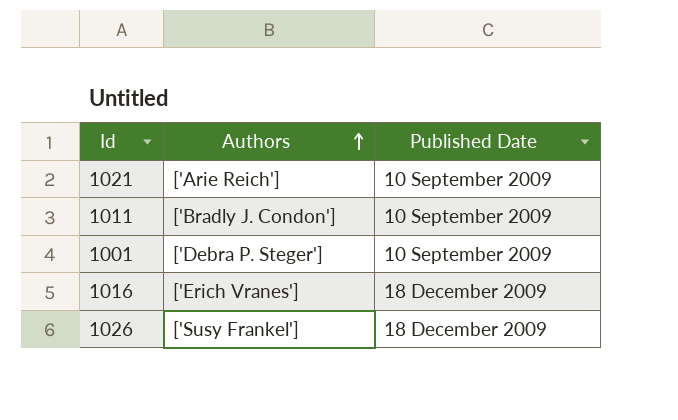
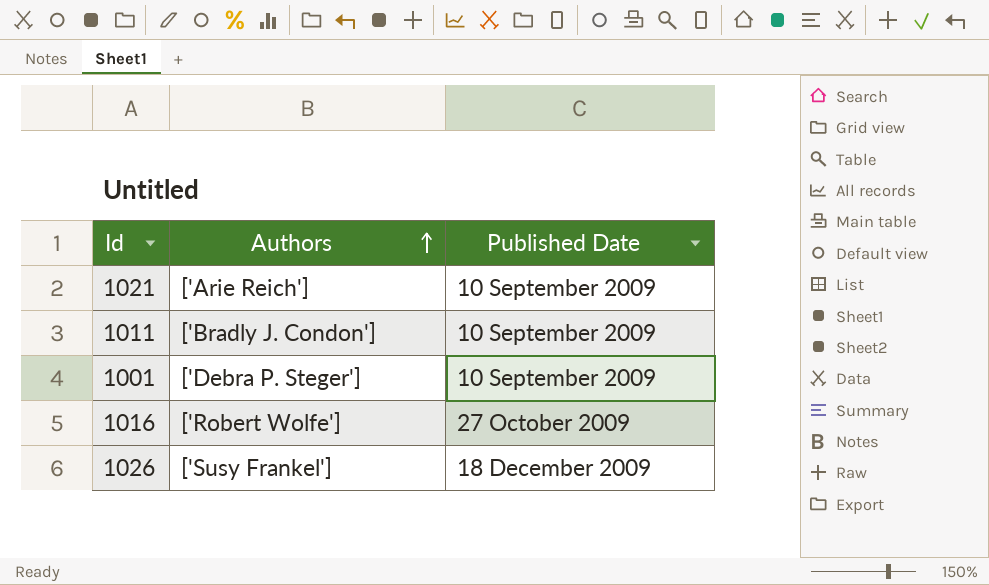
1016 | Authors: ['Erich Vranes'] -> ['Robert Wolfe']
1016 | Published Date: 18 December 2009 -> 27 October 2009

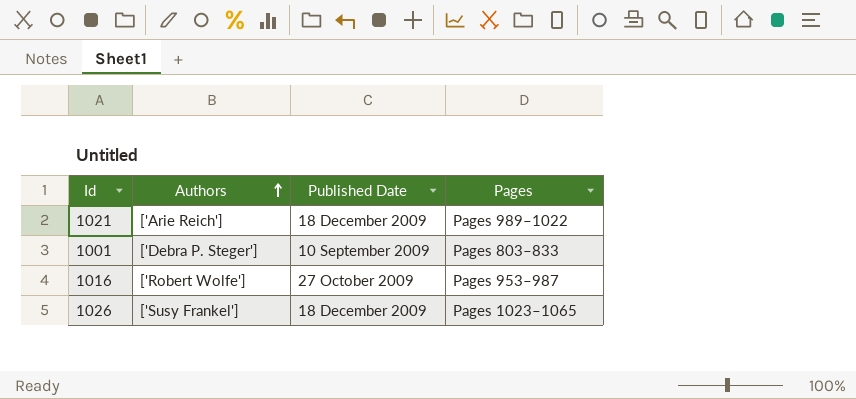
column Pages | position: none -> 4
row 1011: ['Bradly J. Condon'] | 10 September 2009 -> none
1021 | Published Date: 10 September 2009 -> 18 December 2009

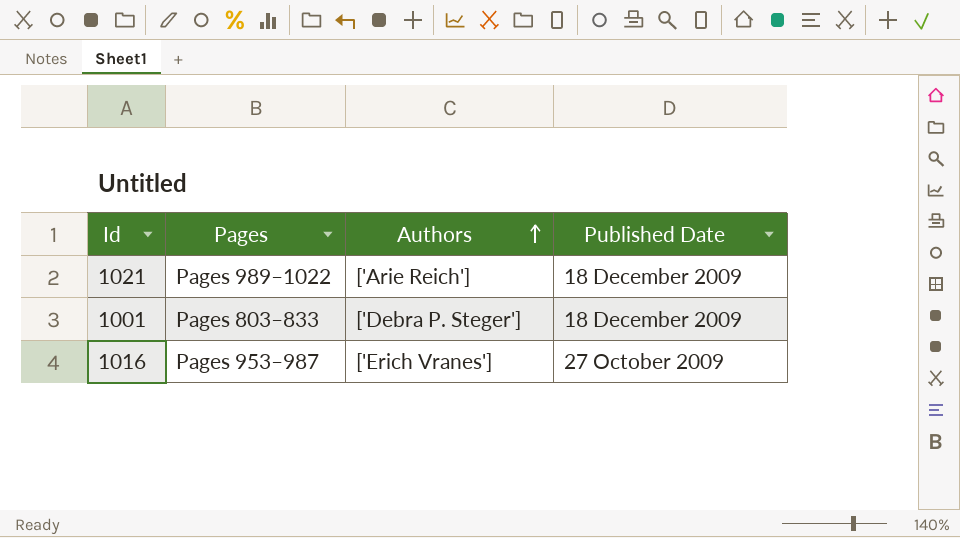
column Pages | position: 4 -> 2
row 1026: ['Susy Frankel'] | 18 December 2009 | Pages 1023–1065 -> none
1001 | Published Date: 10 September 2009 -> 18 December 2009
1016 | Authors: ['Robert Wolfe'] -> ['Erich Vranes']

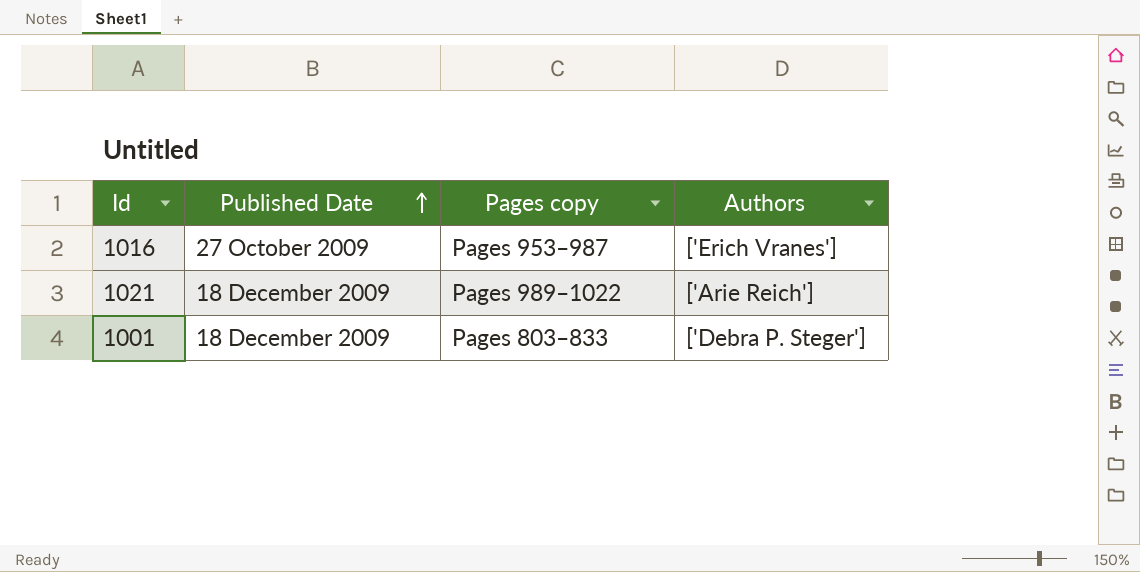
row order: Authors ascending -> Published Date ascending
column Published Date | position: 4 -> 2
column name: Pages -> Pages copy

